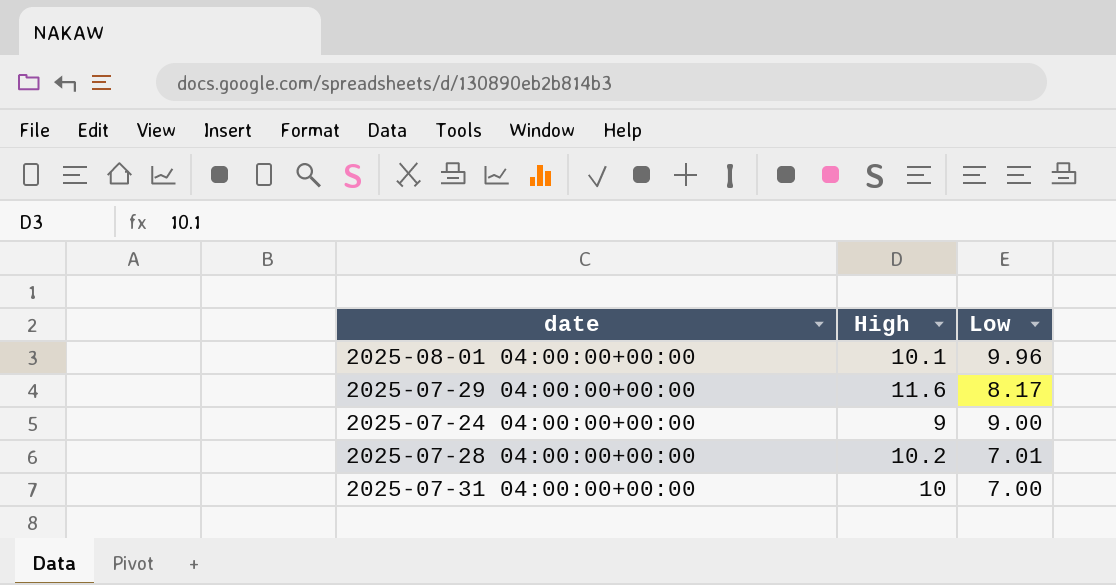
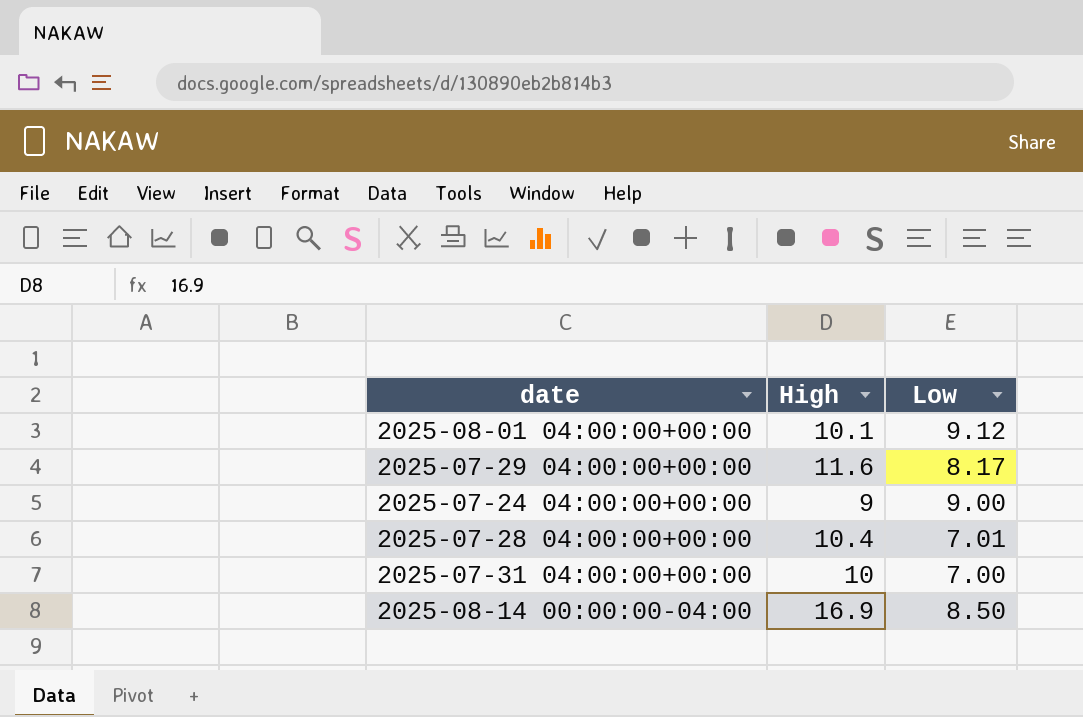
2025-08-01 04:00:00+00:00 | Low: 9.96 -> 9.12
2025-07-28 04:00:00+00:00 | High: 10.2 -> 10.4
row 2025-08-14 00:00:00-04:00: none -> 16.9 | 8.50

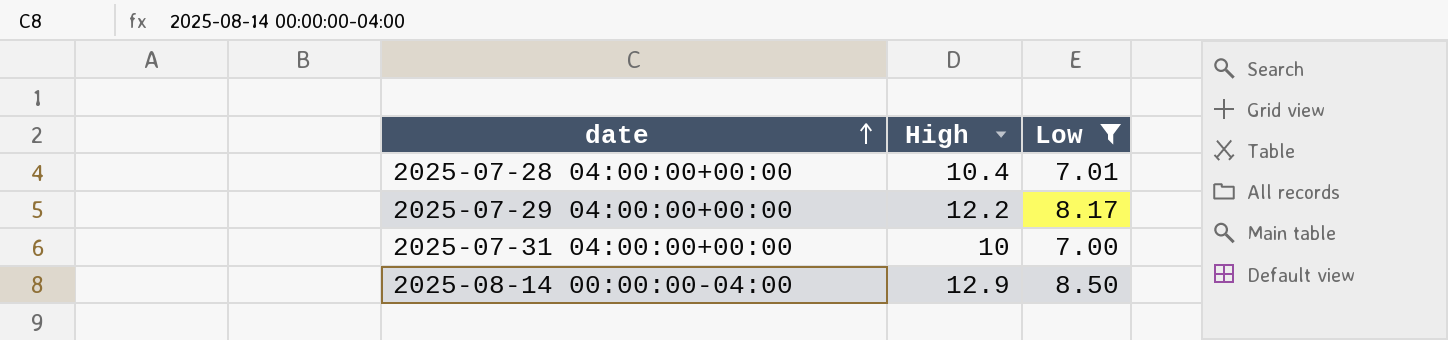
filter: none -> Low <= 8.50
row order: none -> date ascending
2025-07-29 04:00:00+00:00 | High: 11.6 -> 12.2
2025-08-14 00:00:00-04:00 | High: 16.9 -> 12.9

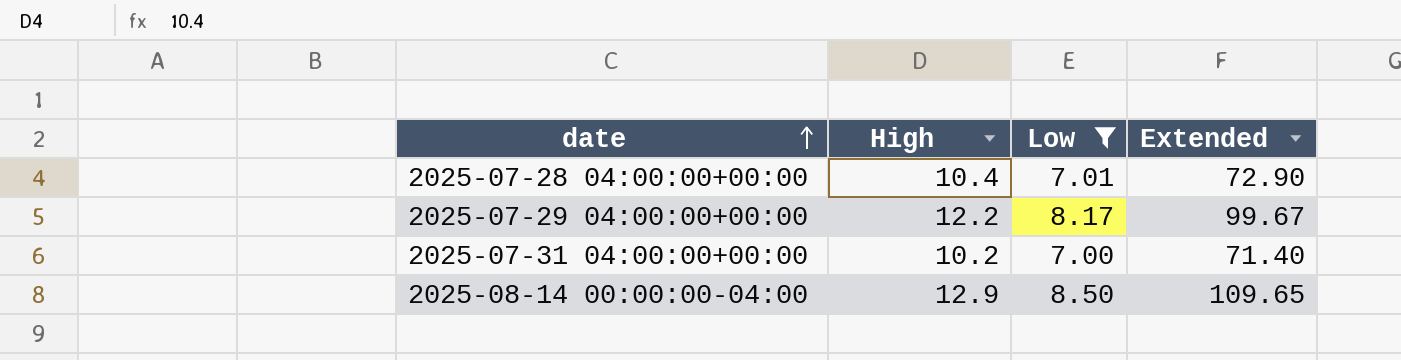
column Extended | formula: none -> [High] * [Low]
2025-07-31 04:00:00+00:00 | High: 10 -> 10.2

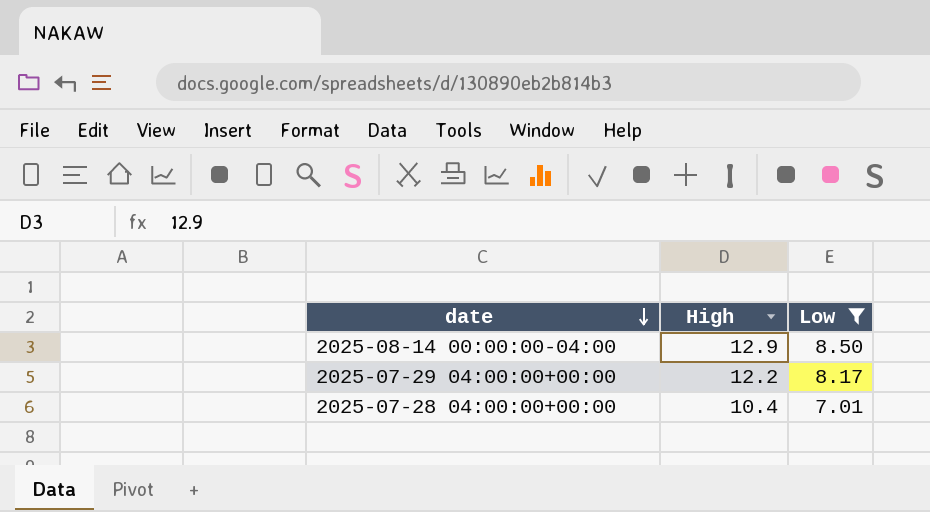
row order: date ascending -> date descending
column Extended | formula: [High] * [Low] -> none
row 2025-07-31 04:00:00+00:00: 10.2 | 7.00 | 71.40 -> none

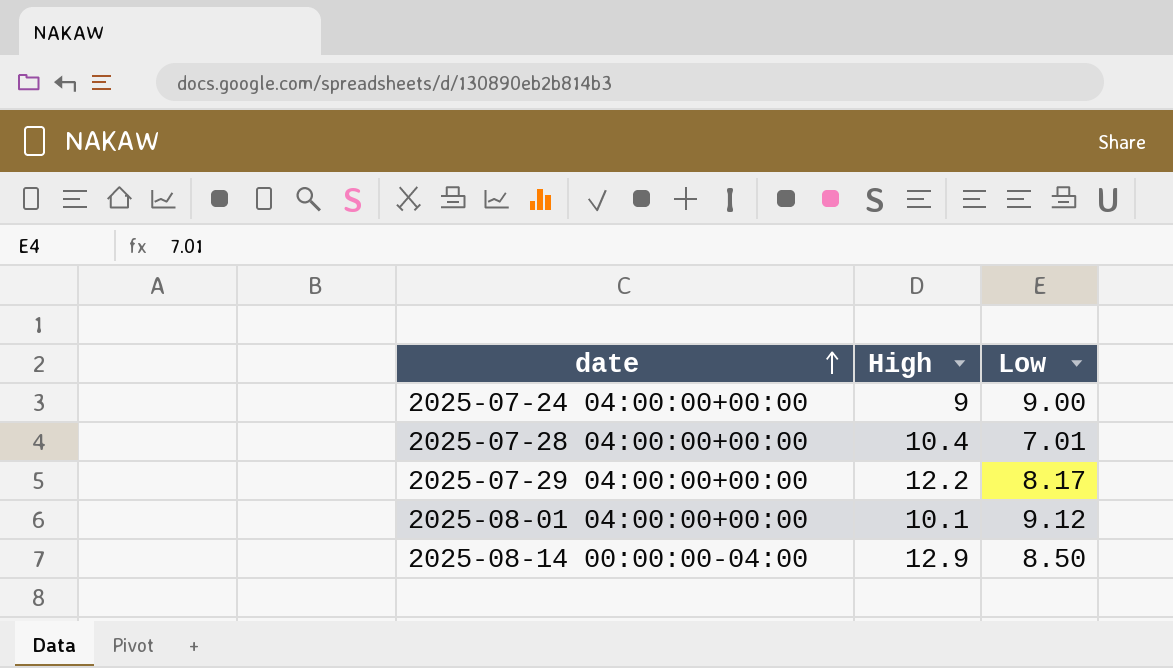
filter: Low <= 8.50 -> none
row order: date descending -> date ascending

